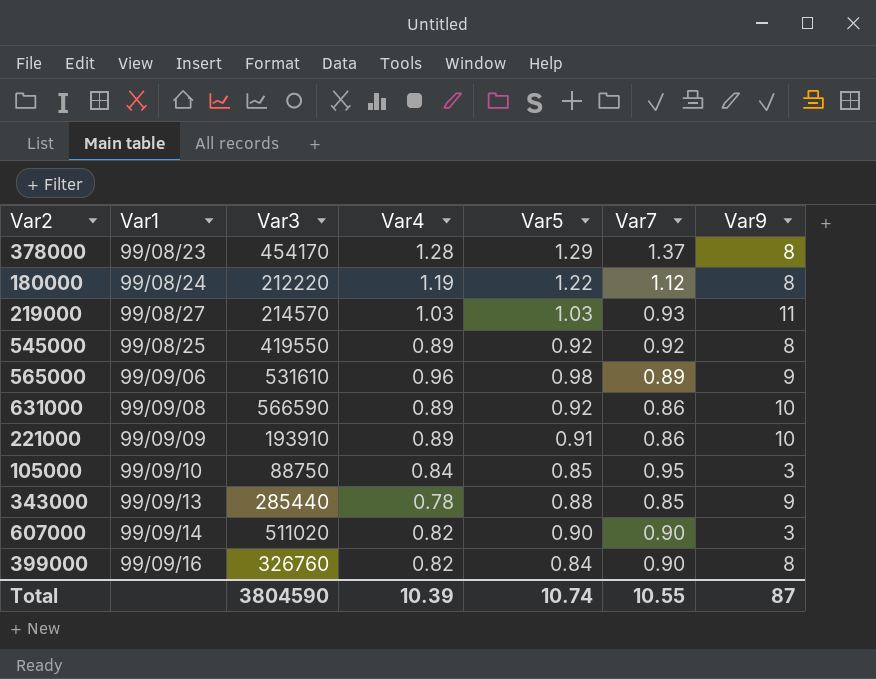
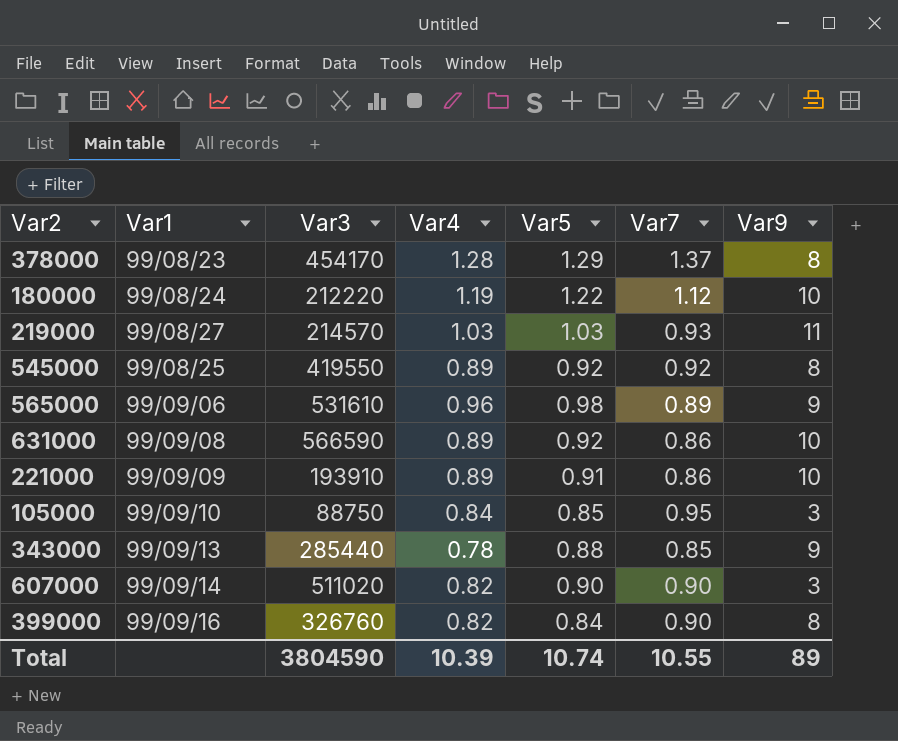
180000 | Var9: 8 -> 10
Total | Var9: 87 -> 89

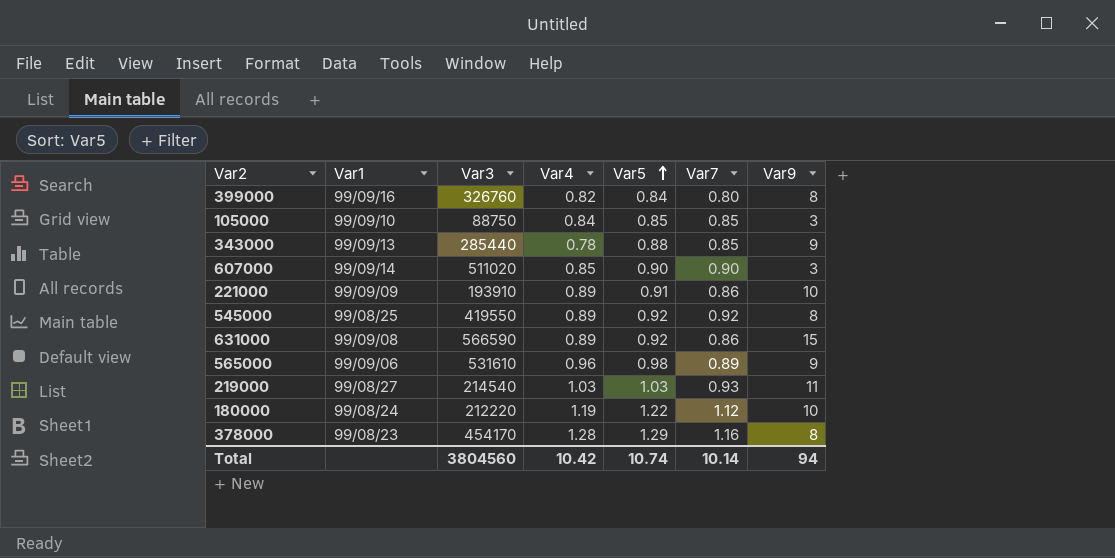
row order: none -> Var5 ascending
399000 | Var7: 0.90 -> 0.80
105000 | Var7: 0.95 -> 0.85
607000 | Var4: 0.82 -> 0.85
631000 | Var9: 10 -> 15
219000 | Var3: 214570 -> 214540
378000 | Var7: 1.37 -> 1.16
Total | Var3: 3804590 -> 3804560
Total | Var4: 10.39 -> 10.42
Total | Var7: 10.55 -> 10.14
Total | Var9: 89 -> 94

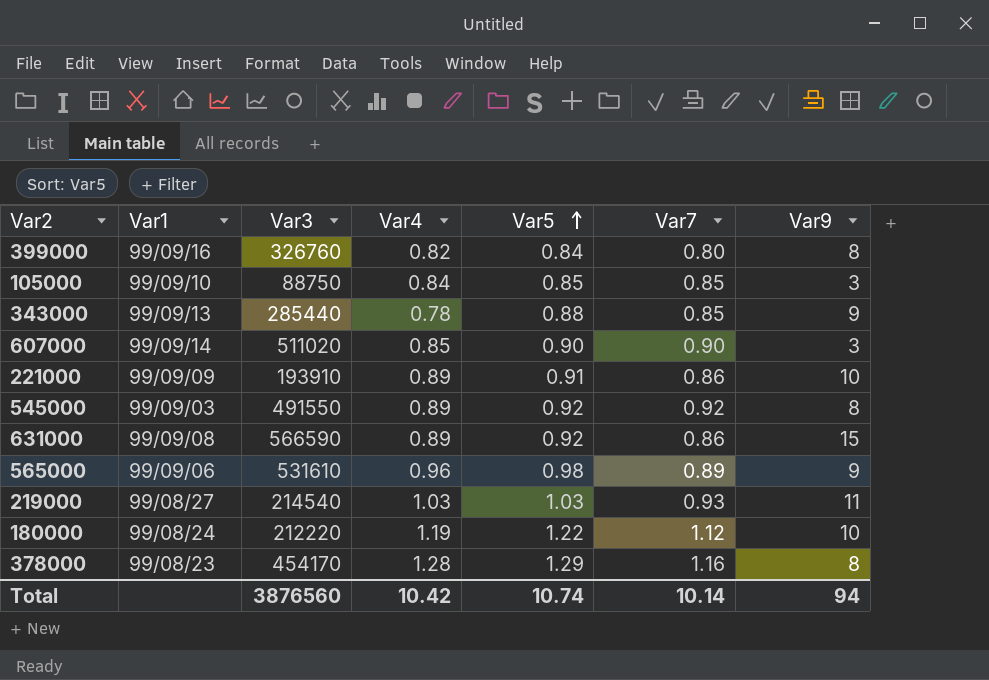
545000 | Var1: 99/08/25 -> 99/09/03
545000 | Var3: 419550 -> 491550
Total | Var3: 3804560 -> 3876560

